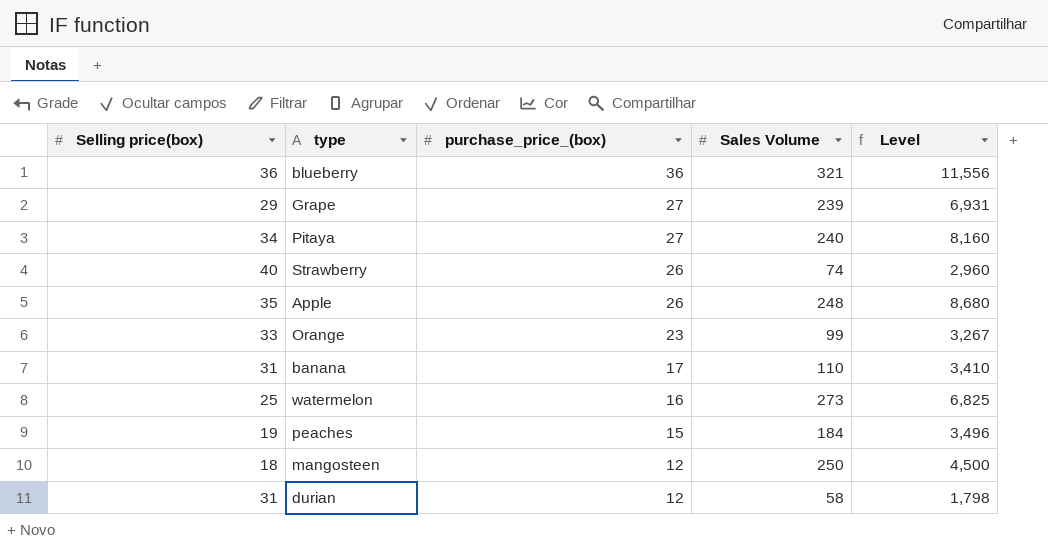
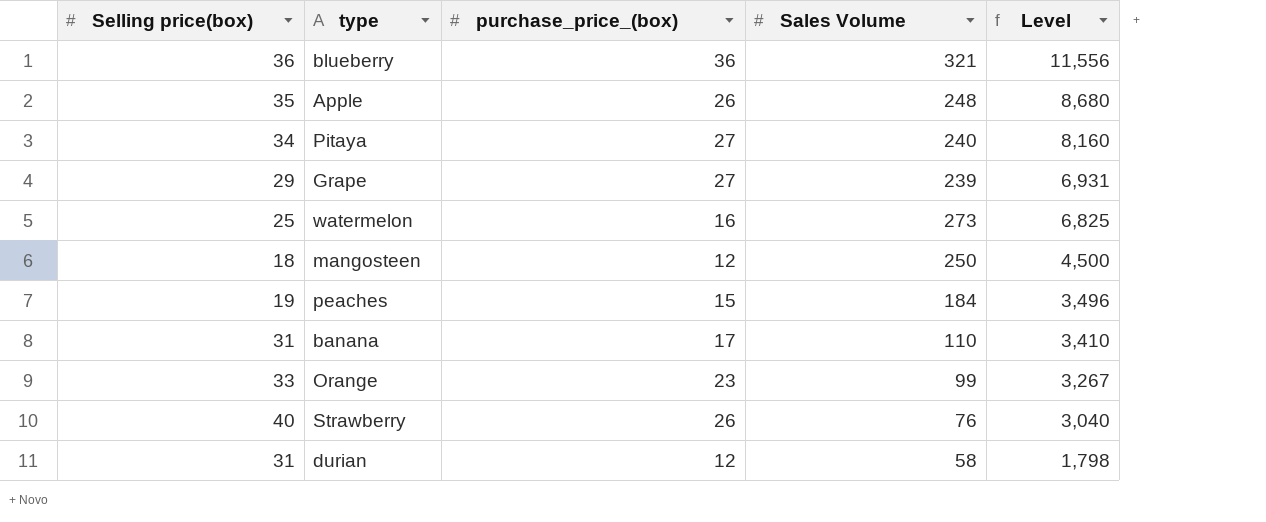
row order: purchase_price_(box) descending -> Level descending
Strawberry | Sales Volume: 74 -> 76
Strawberry | Level: 2,960 -> 3,040

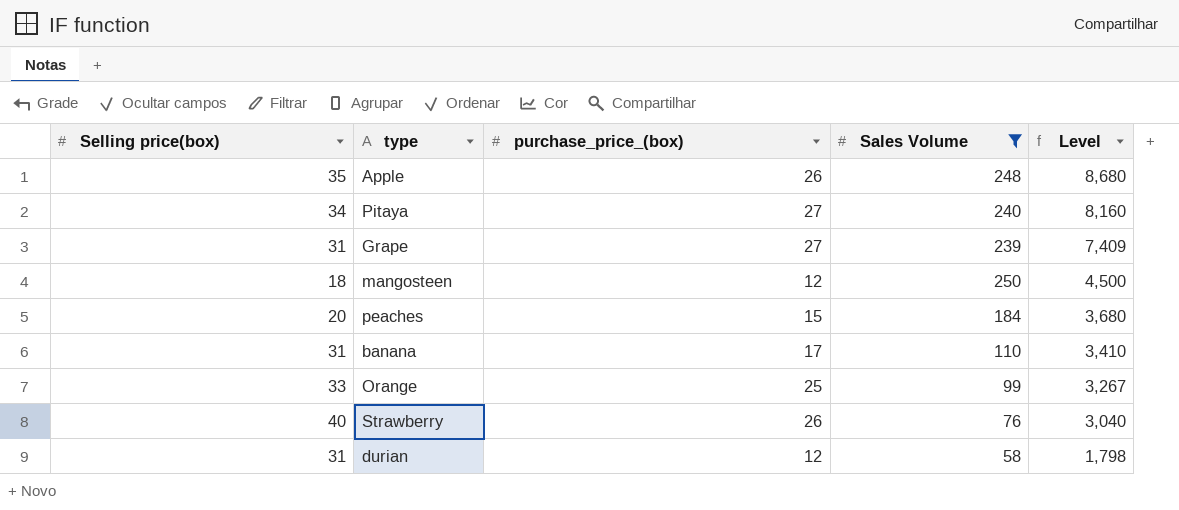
filter: none -> Sales Volume <= 250
Grape | Selling price(box): 29 -> 31
Grape | Level: 6,931 -> 7,409
peaches | Selling price(box): 19 -> 20
peaches | Level: 3,496 -> 3,680
Orange | purchase_price_(box): 23 -> 25

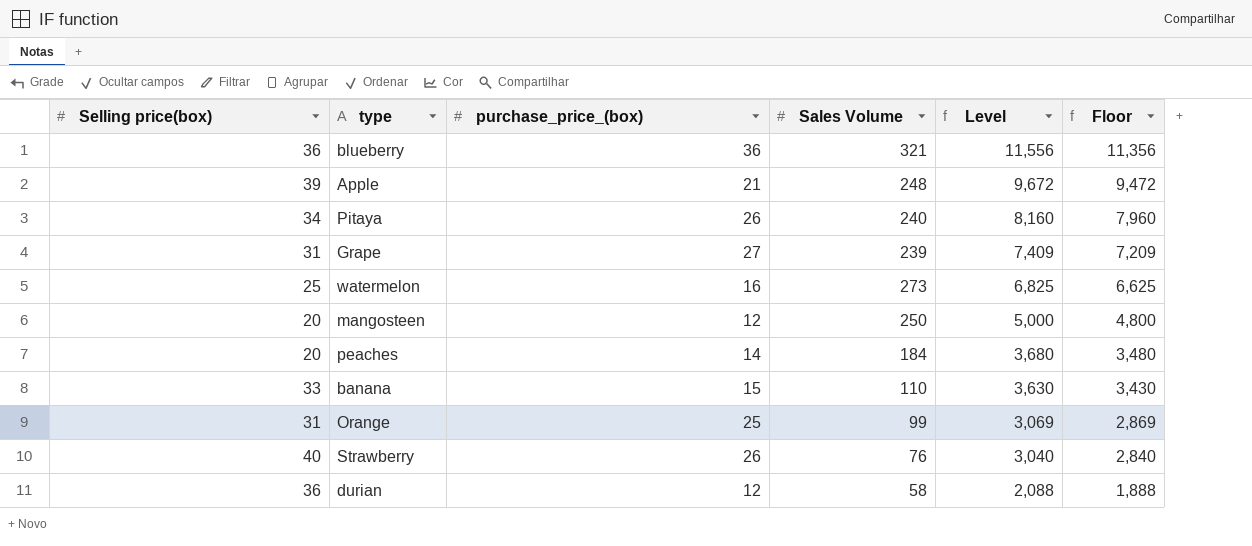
filter: Sales Volume <= 250 -> none
column Floor | formula: none -> [Level] - 200
Apple | Selling price(box): 35 -> 39
Apple | purchase_price_(box): 26 -> 21
Apple | Level: 8,680 -> 9,672
Pitaya | purchase_price_(box): 27 -> 26
mangosteen | Selling price(box): 18 -> 20
mangosteen | Level: 4,500 -> 5,000
peaches | purchase_price_(box): 15 -> 14
banana | Selling price(box): 31 -> 33
banana | purchase_price_(box): 17 -> 15
banana | Level: 3,410 -> 3,630
Orange | Selling price(box): 33 -> 31
Orange | Level: 3,267 -> 3,069
durian | Selling price(box): 31 -> 36
durian | Level: 1,798 -> 2,088

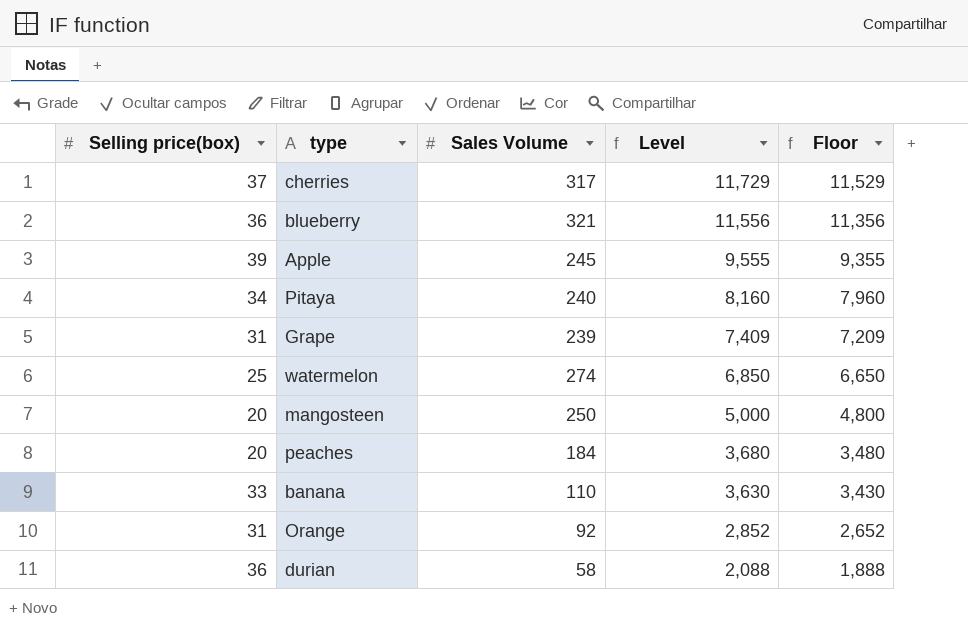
column purchase_price_(box) | position: 3 -> none
row Strawberry: 40 | 26 | 76 | 3,040 | 2,840 -> none
row cherries: none -> 37 | 317 | 11,729 | 11,529
Apple | Sales Volume: 248 -> 245
Apple | Level: 9,672 -> 9,555
Apple | Floor: 9,472 -> 9,355
watermelon | Sales Volume: 273 -> 274
watermelon | Level: 6,825 -> 6,850
watermelon | Floor: 6,625 -> 6,650
Orange | Sales Volume: 99 -> 92
Orange | Level: 3,069 -> 2,852
Orange | Floor: 2,869 -> 2,652

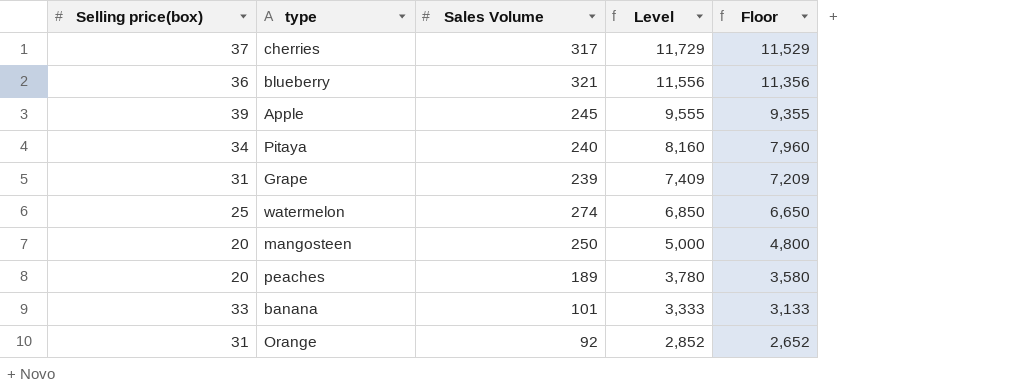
row durian: 36 | 58 | 2,088 | 1,888 -> none
peaches | Sales Volume: 184 -> 189
peaches | Level: 3,680 -> 3,780
peaches | Floor: 3,480 -> 3,580
banana | Sales Volume: 110 -> 101
banana | Level: 3,630 -> 3,333
banana | Floor: 3,430 -> 3,133

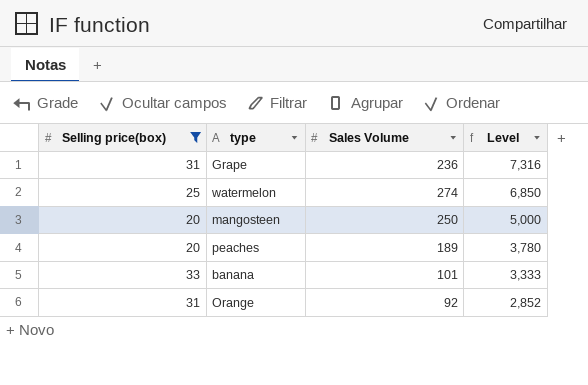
filter: none -> Selling price(box) <= 33
column Floor | formula: [Level] - 200 -> none
Grape | Sales Volume: 239 -> 236
Grape | Level: 7,409 -> 7,316

